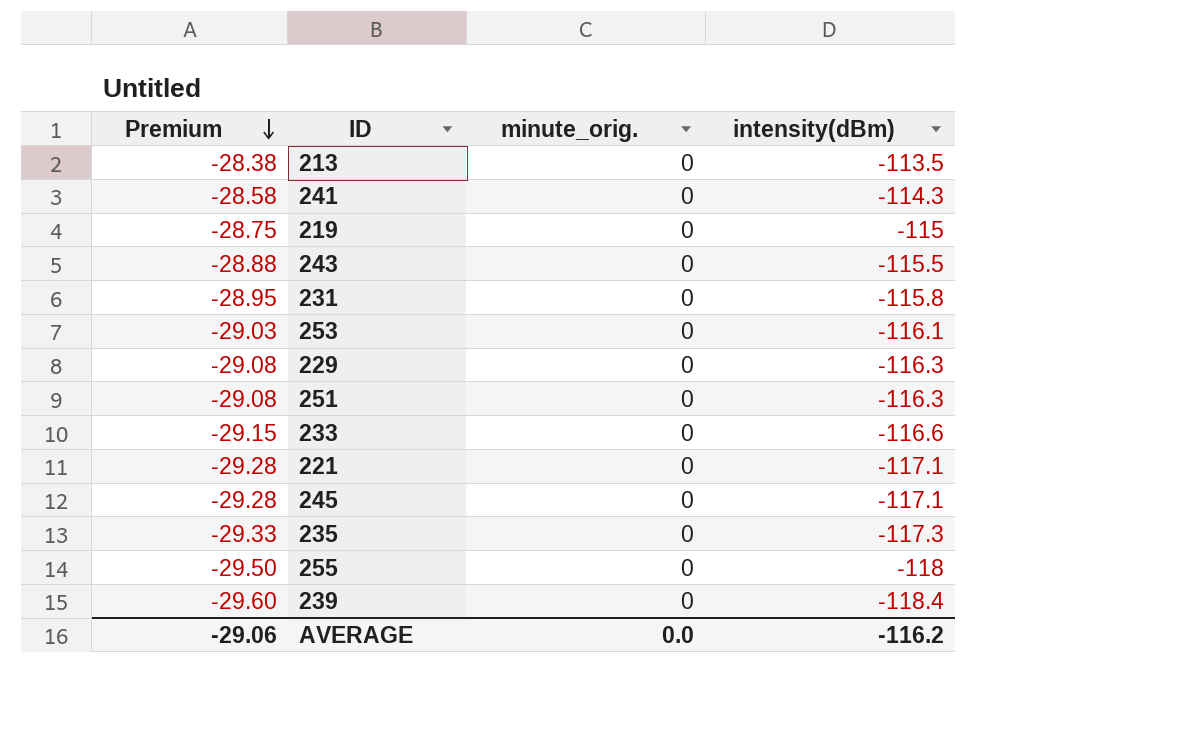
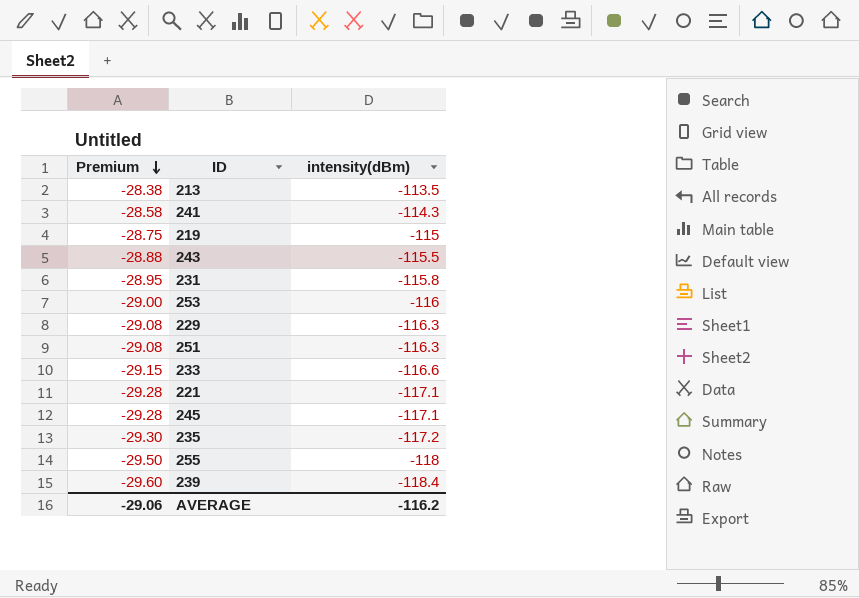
column minute_orig. | position: 3 -> none
253 | Premium: -29.03 -> -29.00
253 | intensity(dBm): -116.1 -> -116
235 | Premium: -29.33 -> -29.30
235 | intensity(dBm): -117.3 -> -117.2

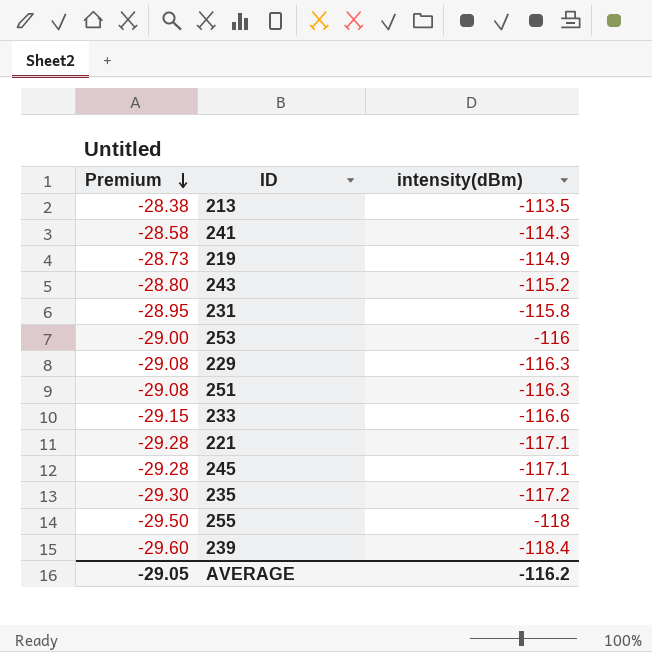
219 | Premium: -28.75 -> -28.73
219 | intensity(dBm): -115 -> -114.9
243 | Premium: -28.88 -> -28.80
243 | intensity(dBm): -115.5 -> -115.2
AVERAGE | Premium: -29.06 -> -29.05

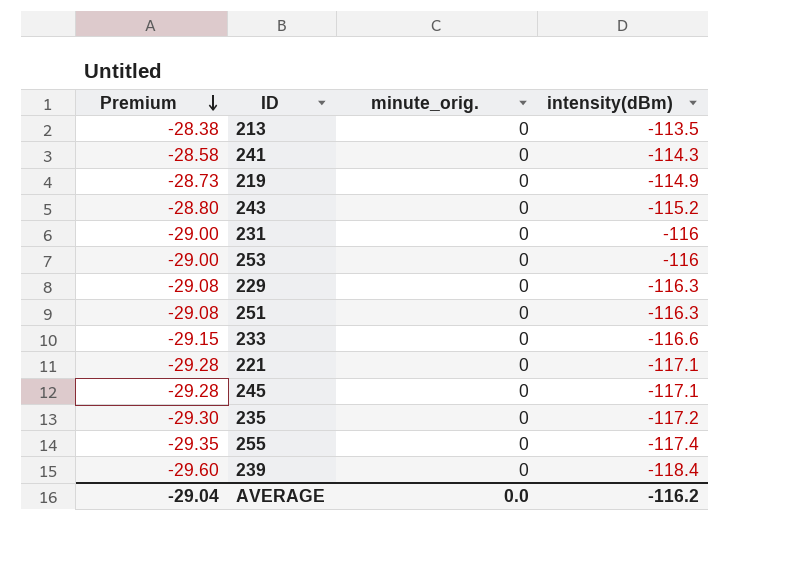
column minute_orig. | position: none -> 3
231 | Premium: -28.95 -> -29.00
231 | intensity(dBm): -115.8 -> -116
255 | Premium: -29.50 -> -29.35
255 | intensity(dBm): -118 -> -117.4
AVERAGE | Premium: -29.05 -> -29.04

